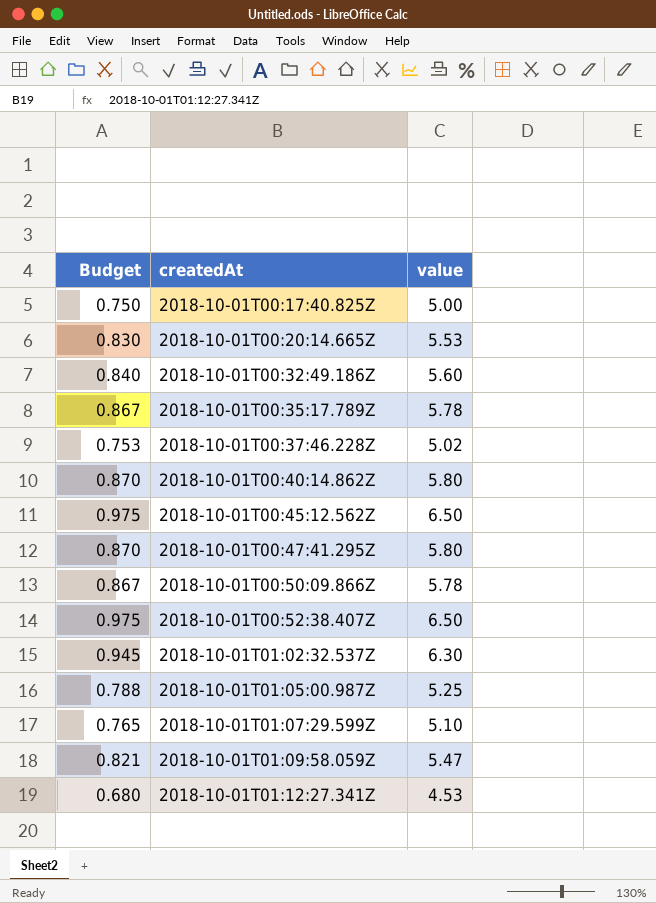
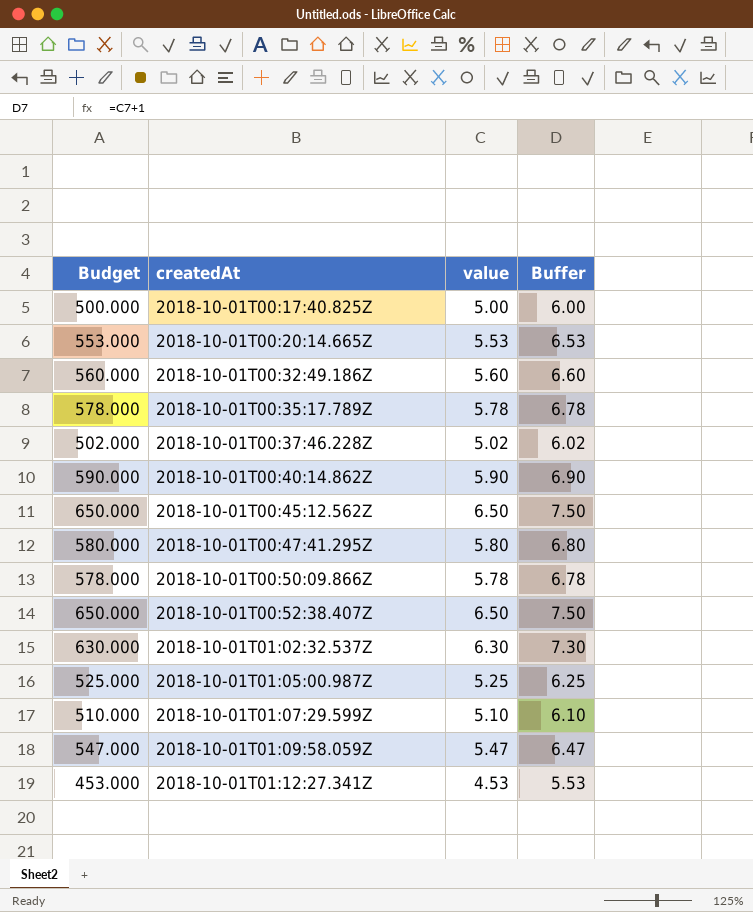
column Budget | formula: [value] * 0.15 -> [value] * 100
column Buffer | formula: none -> [value] + 1
2018-10-01T00:40:14.862Z | value: 5.80 -> 5.90

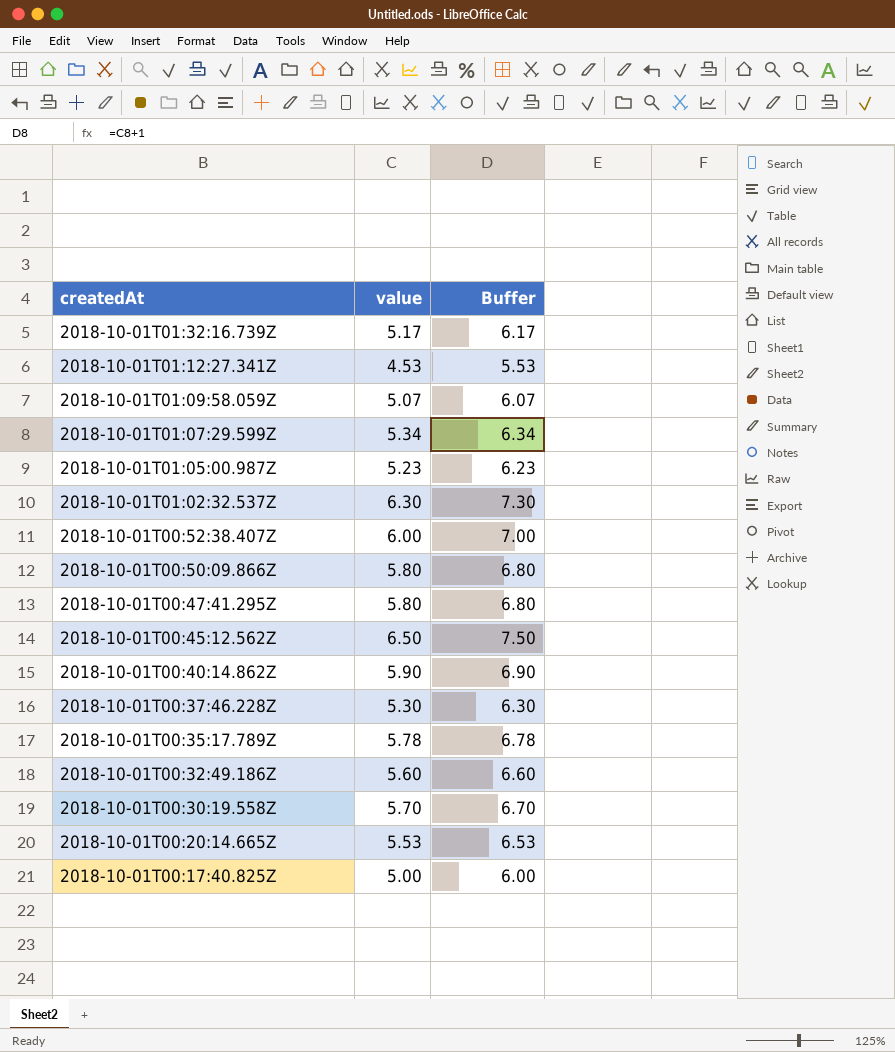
row order: createdAt ascending -> createdAt descending
column Budget | formula: [value] * 100 -> none
row 2018-10-01T01:32:16.739Z: none -> 5.17 | 6.17
2018-10-01T01:09:58.059Z | value: 5.47 -> 5.07
2018-10-01T01:09:58.059Z | Buffer: 6.47 -> 6.07
2018-10-01T01:07:29.599Z | value: 5.10 -> 5.34
2018-10-01T01:07:29.599Z | Buffer: 6.10 -> 6.34
2018-10-01T01:05:00.987Z | value: 5.25 -> 5.23
2018-10-01T01:05:00.987Z | Buffer: 6.25 -> 6.23
2018-10-01T00:52:38.407Z | value: 6.50 -> 6.00
2018-10-01T00:52:38.407Z | Buffer: 7.50 -> 7.00
2018-10-01T00:50:09.866Z | value: 5.78 -> 5.80
2018-10-01T00:50:09.866Z | Buffer: 6.78 -> 6.80
2018-10-01T00:37:46.228Z | value: 5.02 -> 5.30
2018-10-01T00:37:46.228Z | Buffer: 6.02 -> 6.30
row 2018-10-01T00:30:19.558Z: none -> 5.70 | 6.70

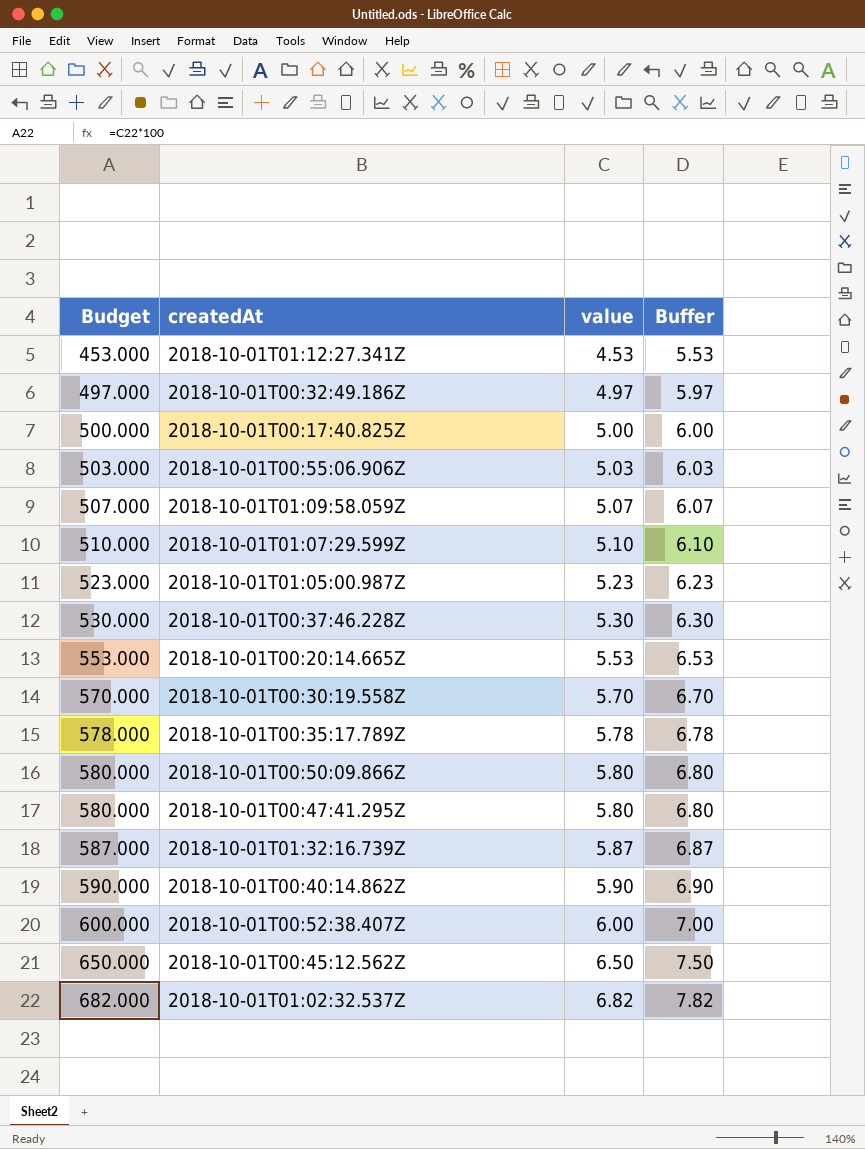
row order: createdAt descending -> Budget ascending
column Budget | formula: none -> [value] * 100
2018-10-01T00:32:49.186Z | value: 5.60 -> 4.97
2018-10-01T00:32:49.186Z | Buffer: 6.60 -> 5.97
row 2018-10-01T00:55:06.906Z: none -> 503.000 | 5.03 | 6.03
2018-10-01T01:07:29.599Z | value: 5.34 -> 5.10
2018-10-01T01:07:29.599Z | Buffer: 6.34 -> 6.10
2018-10-01T01:32:16.739Z | value: 5.17 -> 5.87
2018-10-01T01:32:16.739Z | Buffer: 6.17 -> 6.87
2018-10-01T01:02:32.537Z | value: 6.30 -> 6.82
2018-10-01T01:02:32.537Z | Buffer: 7.30 -> 7.82

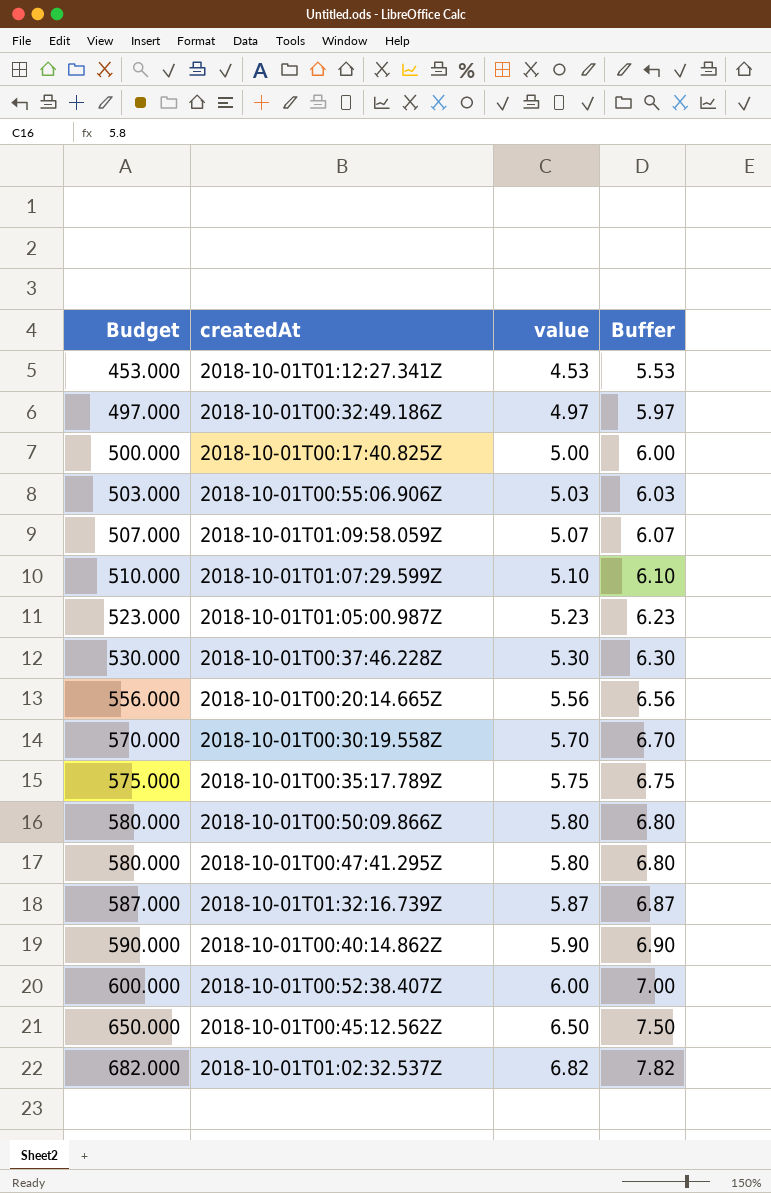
2018-10-01T00:20:14.665Z | Budget: 553.000 -> 556.000
2018-10-01T00:20:14.665Z | value: 5.53 -> 5.56
2018-10-01T00:20:14.665Z | Buffer: 6.53 -> 6.56
2018-10-01T00:35:17.789Z | Budget: 578.000 -> 575.000
2018-10-01T00:35:17.789Z | value: 5.78 -> 5.75
2018-10-01T00:35:17.789Z | Buffer: 6.78 -> 6.75

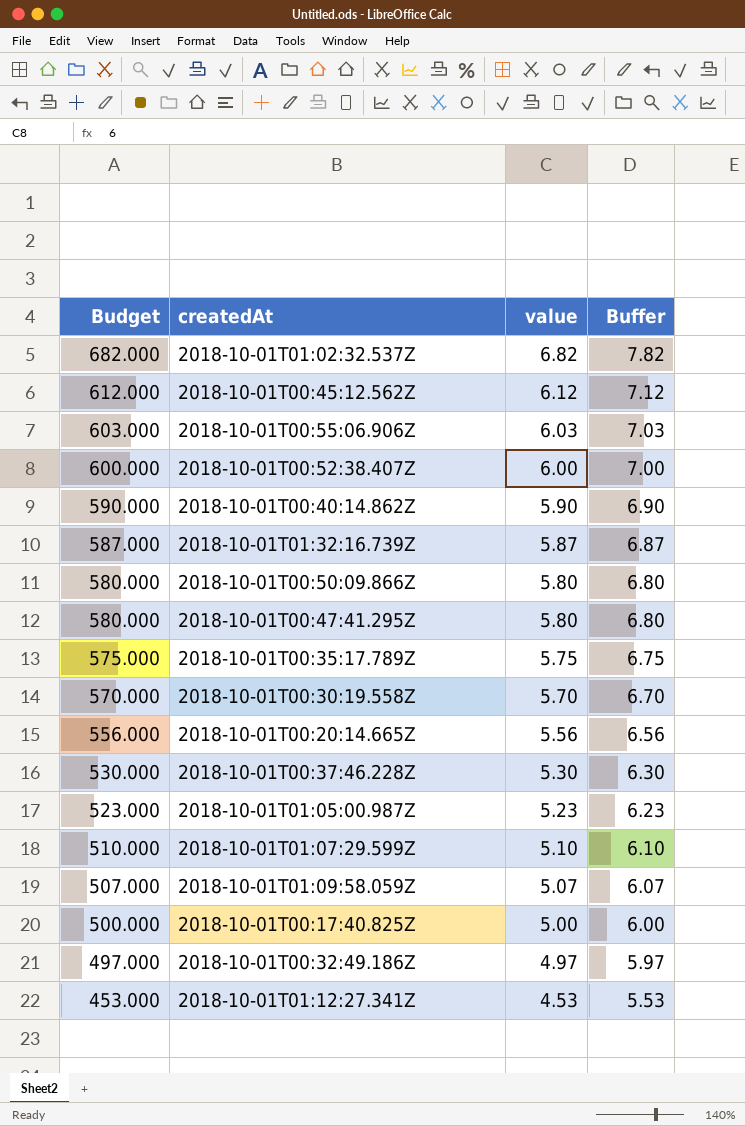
row order: Budget ascending -> Budget descending
2018-10-01T00:45:12.562Z | Budget: 650.000 -> 612.000
2018-10-01T00:45:12.562Z | value: 6.50 -> 6.12
2018-10-01T00:45:12.562Z | Buffer: 7.50 -> 7.12
2018-10-01T00:55:06.906Z | Budget: 503.000 -> 603.000
2018-10-01T00:55:06.906Z | value: 5.03 -> 6.03
2018-10-01T00:55:06.906Z | Buffer: 6.03 -> 7.03

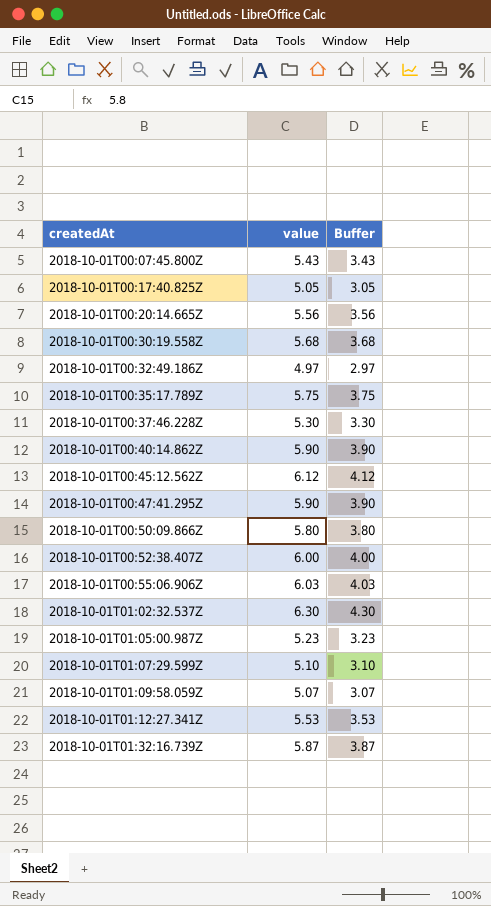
row order: Budget descending -> createdAt ascending
column Budget | formula: [value] * 100 -> none
column Buffer | formula: [value] + 1 -> [value] - 2
row 2018-10-01T00:07:45.800Z: none -> 5.43 | 3.43
2018-10-01T00:17:40.825Z | value: 5.00 -> 5.05
2018-10-01T00:30:19.558Z | value: 5.70 -> 5.68
2018-10-01T00:47:41.295Z | value: 5.80 -> 5.90
2018-10-01T01:02:32.537Z | value: 6.82 -> 6.30
2018-10-01T01:12:27.341Z | value: 4.53 -> 5.53

